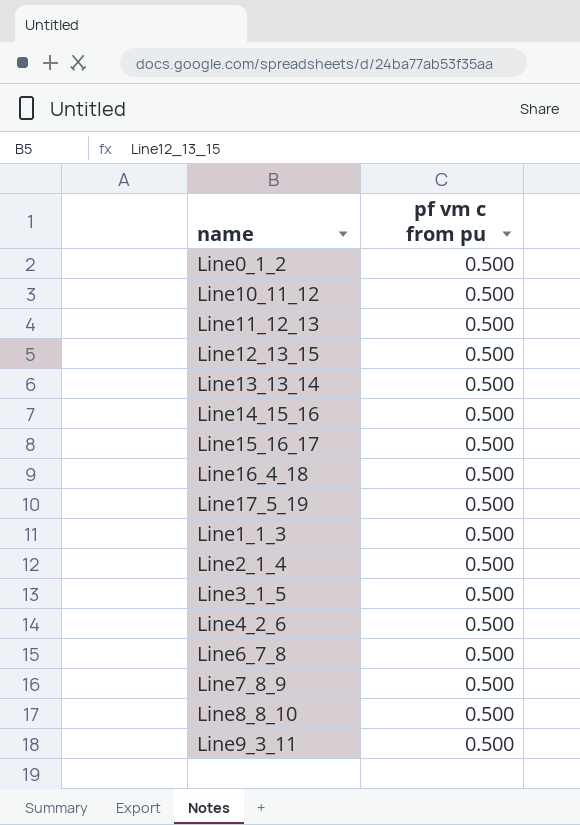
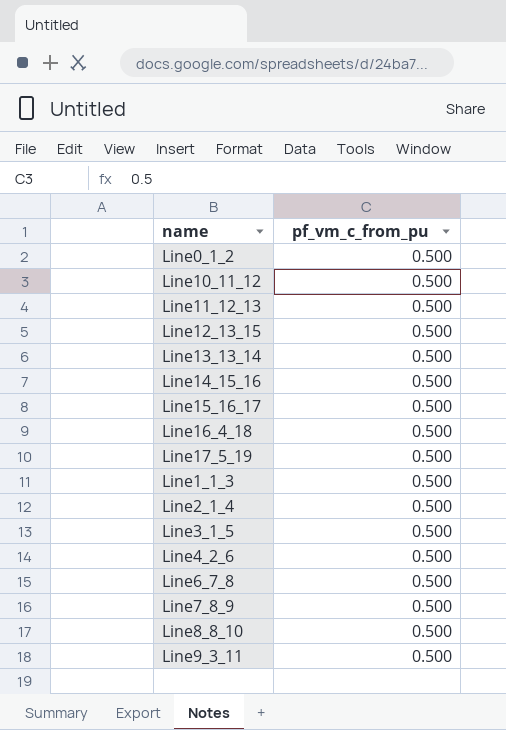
column name: pf vm c from pu -> pf_vm_c_from_pu

